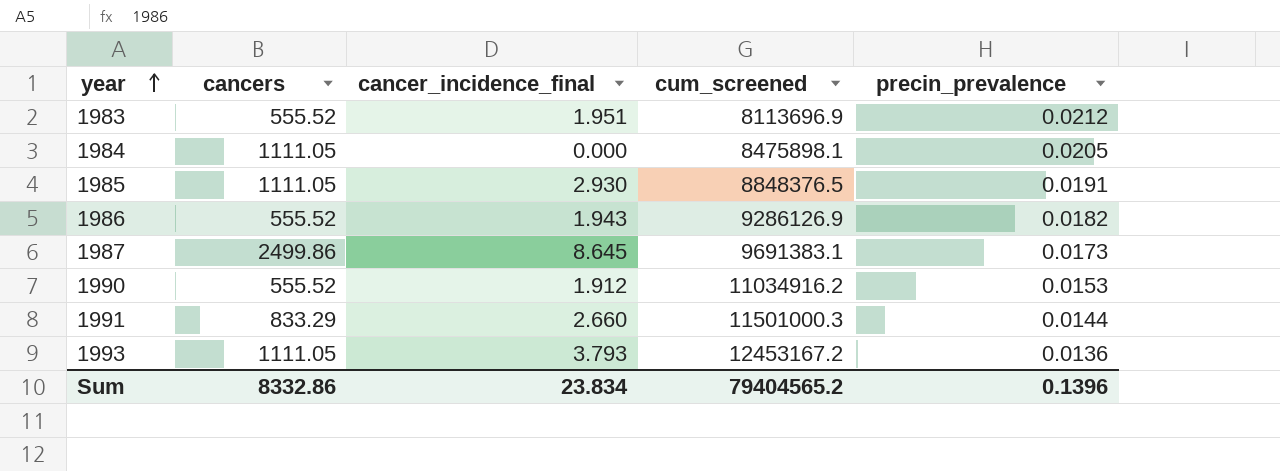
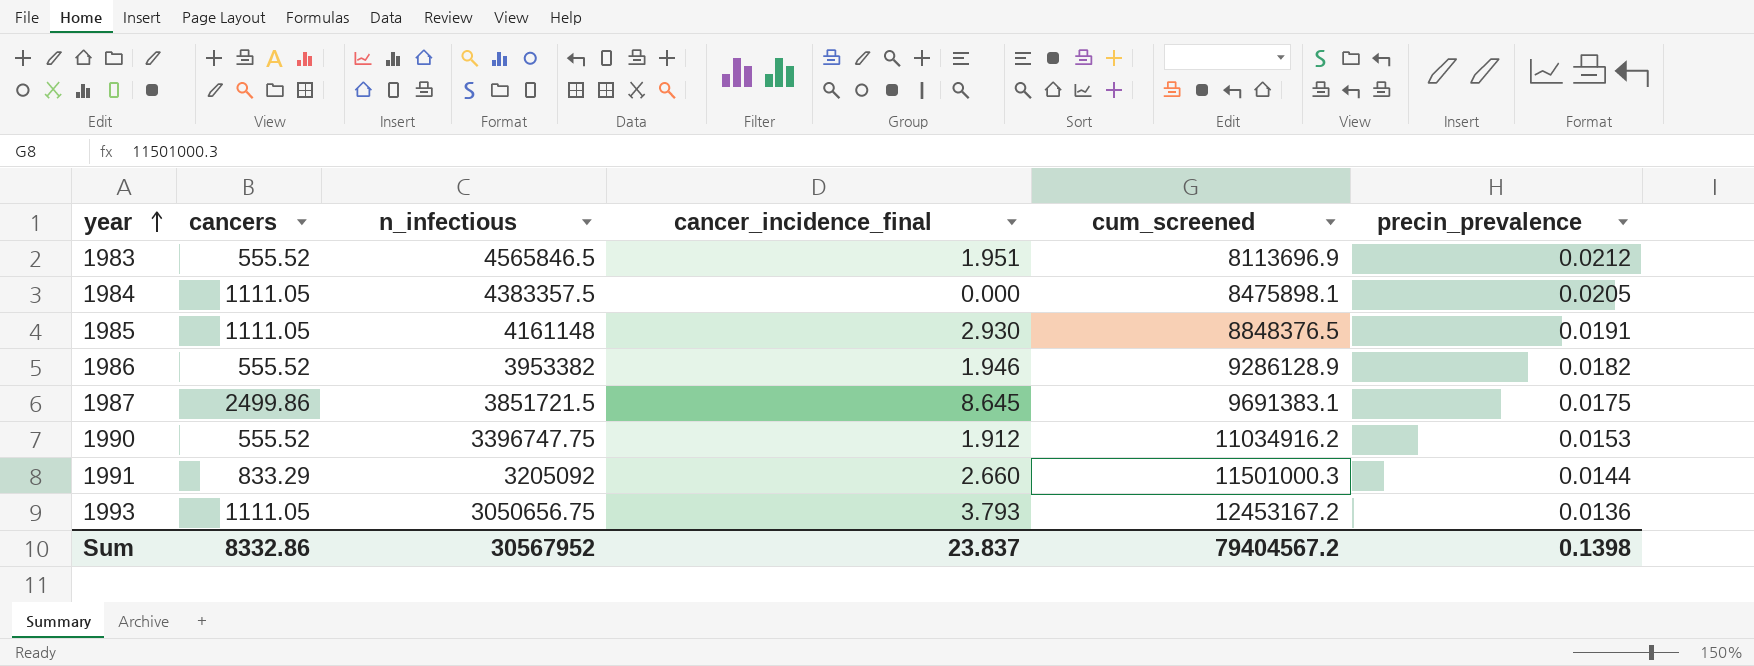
column n_infectious | position: none -> 3
1986 | cancer_incidence_final: 1.943 -> 1.946
1986 | cum_screened: 9286126.9 -> 9286128.9
1987 | precin_prevalence: 0.0173 -> 0.0175
Sum | cancer_incidence_final: 23.834 -> 23.837
Sum | cum_screened: 79404565.2 -> 79404567.2
Sum | precin_prevalence: 0.1396 -> 0.1398

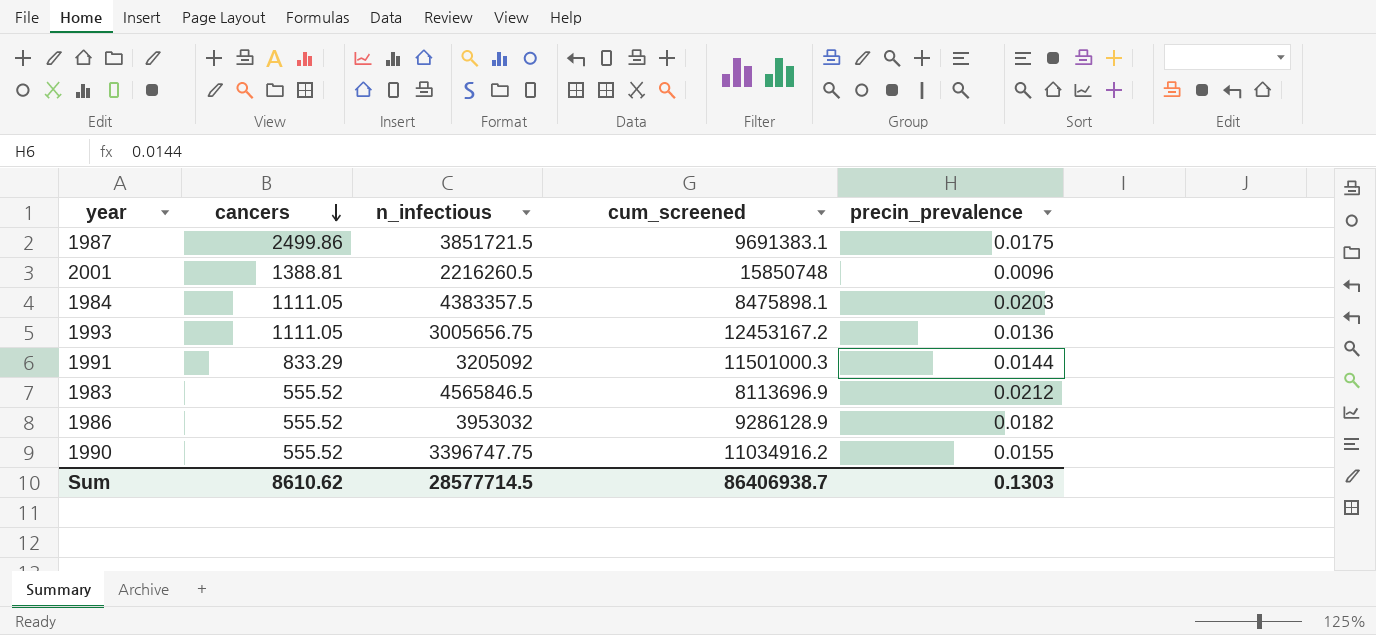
row order: year ascending -> cancers descending
column cancer_incidence_final | position: 4 -> none
row 1985: 1111.05 | 4161148 | 2.930 | 8848376.5 | 0.0191 -> none
row 2001: none -> 1388.81 | 2216260.5 | 15850748 | 0.0096
1984 | precin_prevalence: 0.0205 -> 0.0203
1993 | n_infectious: 3050656.75 -> 3005656.75
1986 | n_infectious: 3953382 -> 3953032
1990 | precin_prevalence: 0.0153 -> 0.0155
Sum | cancers: 8332.86 -> 8610.62
Sum | n_infectious: 30567952 -> 28577714.5
Sum | cum_screened: 79404567.2 -> 86406938.7
Sum | precin_prevalence: 0.1398 -> 0.1303

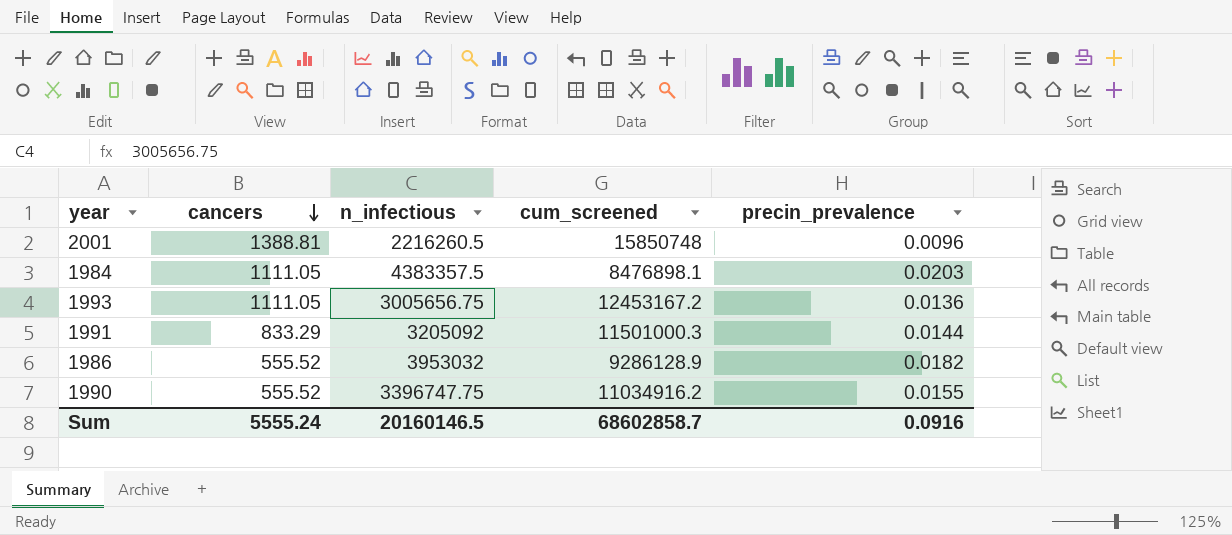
row 1987: 2499.86 | 3851721.5 | 9691383.1 | 0.0175 -> none
row 1983: 555.52 | 4565846.5 | 8113696.9 | 0.0212 -> none
1984 | cum_screened: 8475898.1 -> 8476898.1
Sum | cancers: 8610.62 -> 5555.24
Sum | n_infectious: 28577714.5 -> 20160146.5
Sum | cum_screened: 86406938.7 -> 68602858.7
Sum | precin_prevalence: 0.1303 -> 0.0916

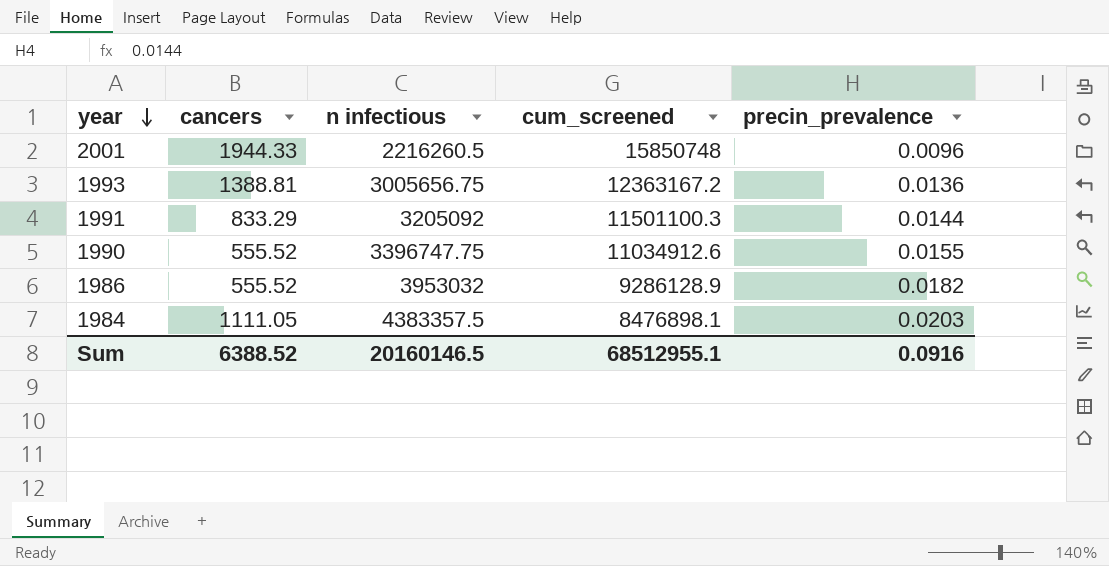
row order: cancers descending -> year descending
column name: n_infectious -> n infectious
2001 | cancers: 1388.81 -> 1944.33
1993 | cancers: 1111.05 -> 1388.81
1993 | cum_screened: 12453167.2 -> 12363167.2
1991 | cum_screened: 11501000.3 -> 11501100.3
1990 | cum_screened: 11034916.2 -> 11034912.6
Sum | cancers: 5555.24 -> 6388.52
Sum | cum_screened: 68602858.7 -> 68512955.1

